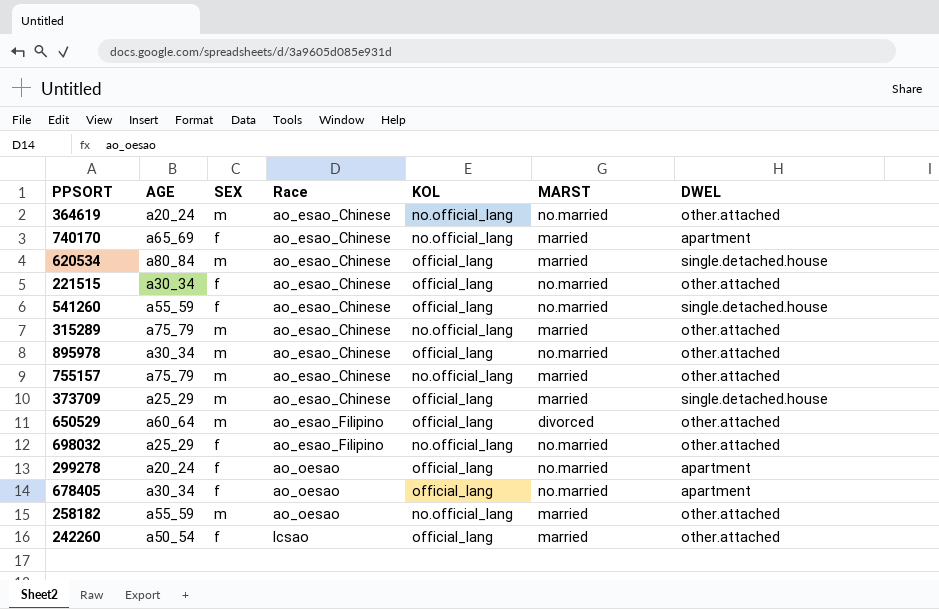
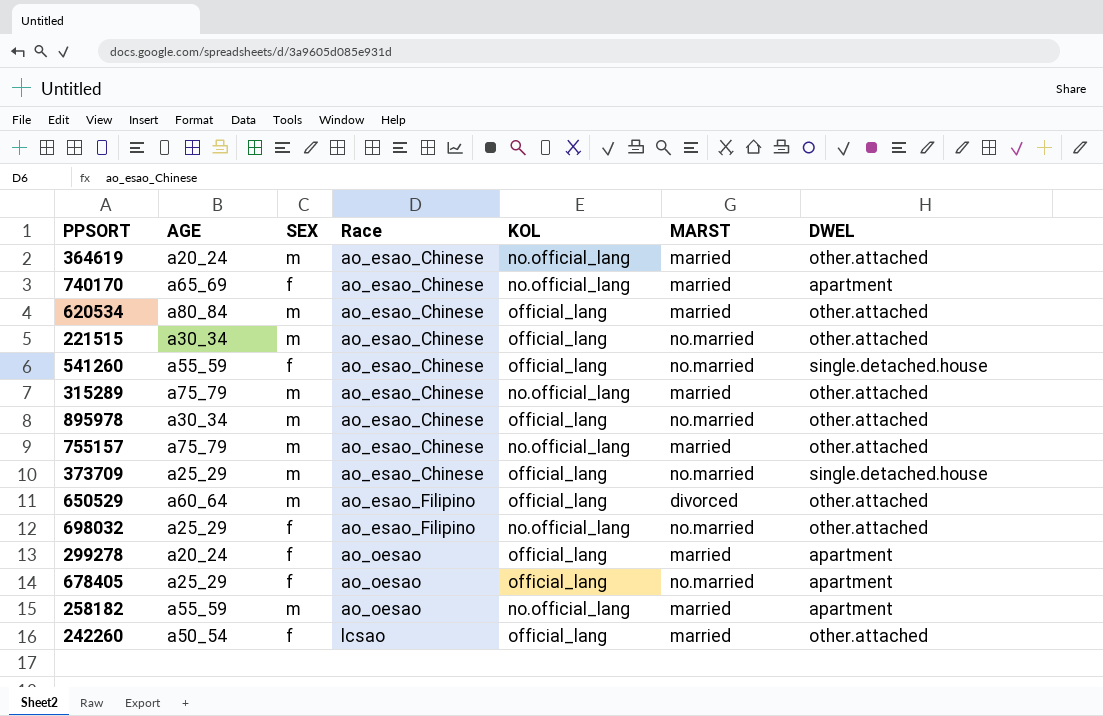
364619 | MARST: no.married -> married
620534 | DWEL: single.detached.house -> other.attached
221515 | SEX: f -> m
373709 | MARST: married -> no.married
299278 | MARST: no.married -> married
678405 | AGE: a30_34 -> a25_29
258182 | DWEL: other.attached -> apartment

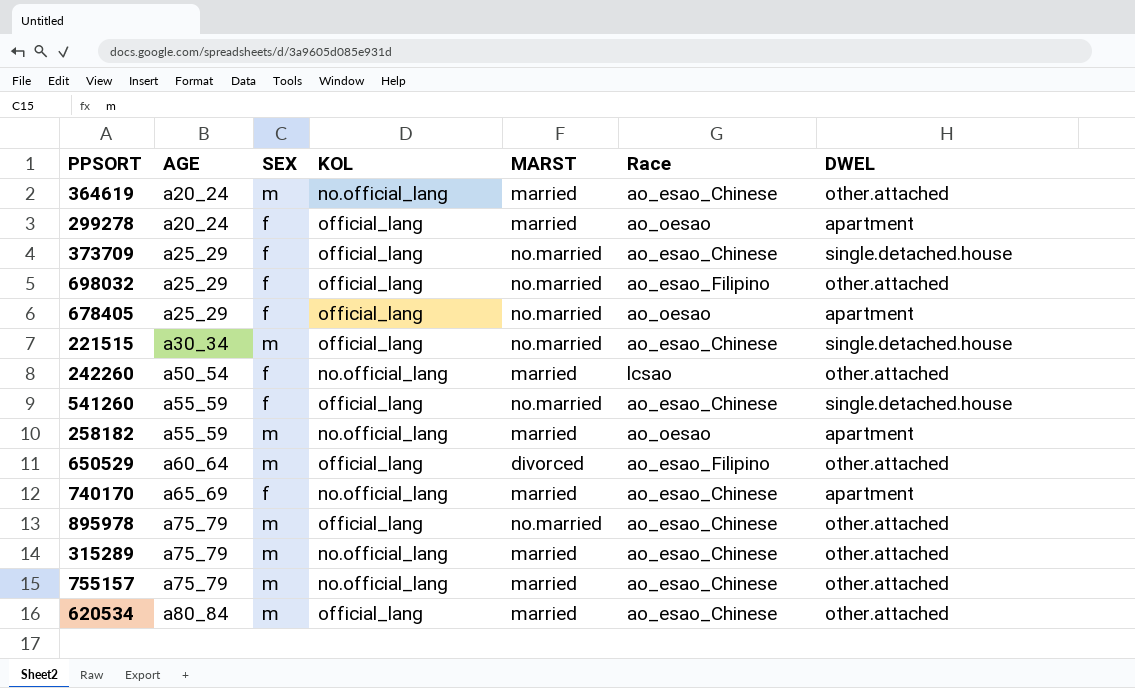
row order: Race ascending -> AGE ascending
column Race | position: 4 -> 6
373709 | SEX: m -> f
698032 | KOL: no.official_lang -> official_lang
221515 | DWEL: other.attached -> single.detached.house
242260 | KOL: official_lang -> no.official_lang
895978 | AGE: a30_34 -> a75_79

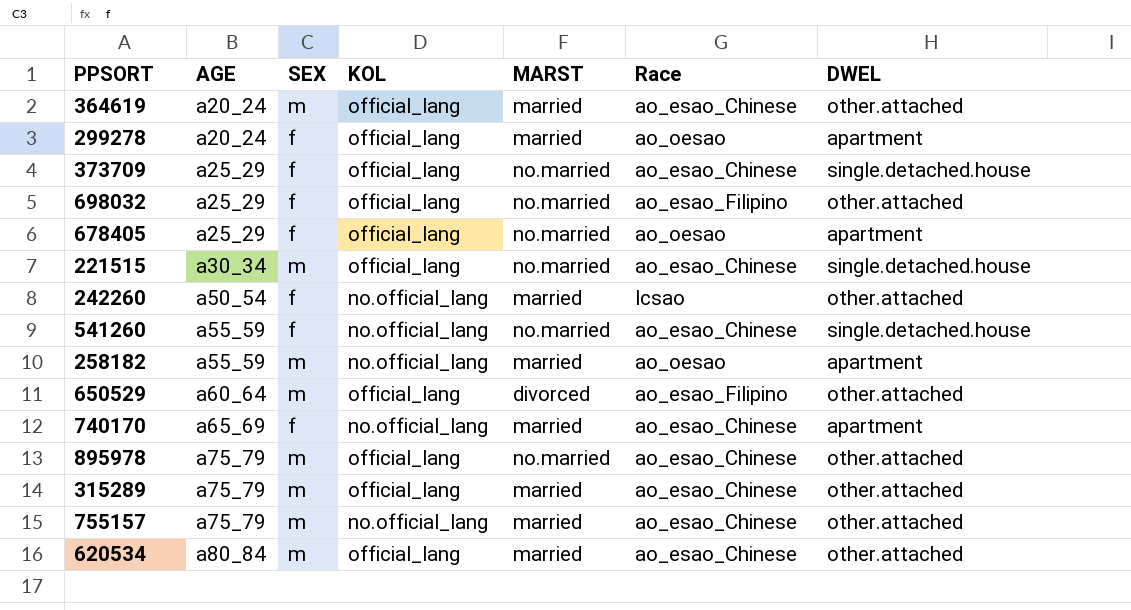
364619 | KOL: no.official_lang -> official_lang
541260 | KOL: official_lang -> no.official_lang
315289 | KOL: no.official_lang -> official_lang

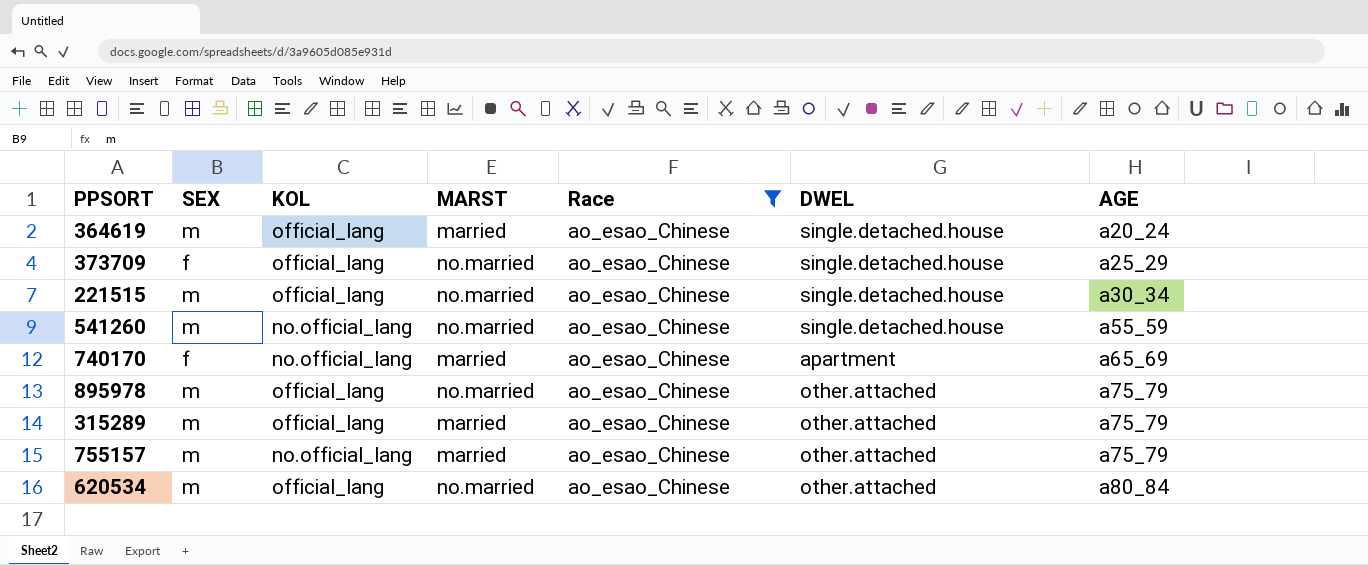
filter: none -> Race = ao_esao_Chinese
column AGE | position: 2 -> 7
364619 | DWEL: other.attached -> single.detached.house
541260 | SEX: f -> m
620534 | MARST: married -> no.married

